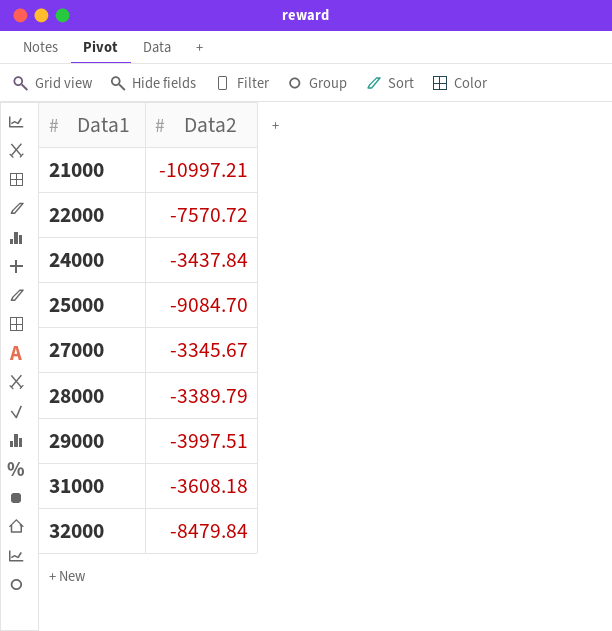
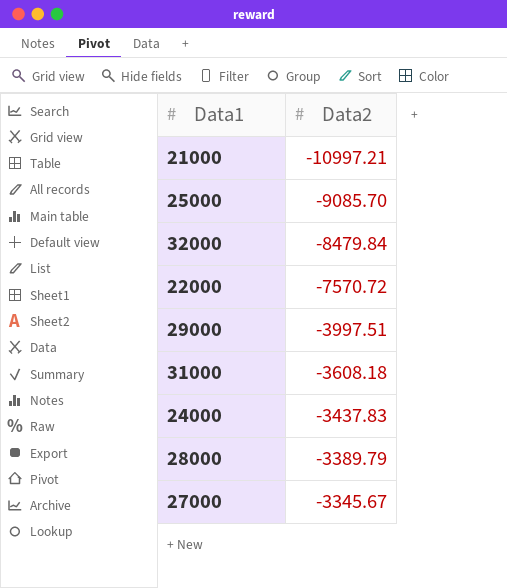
row order: Data1 ascending -> Data2 ascending
25000 | Data2: -9084.70 -> -9085.70
24000 | Data2: -3437.84 -> -3437.83

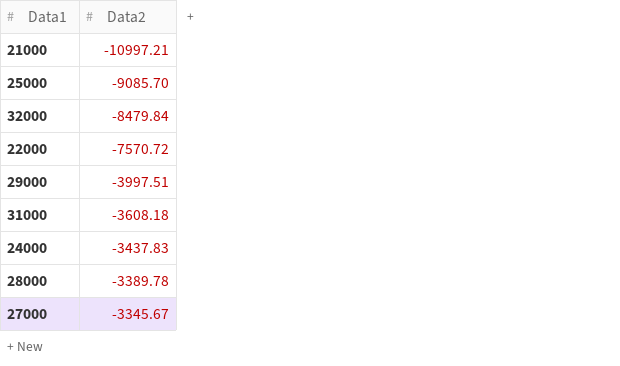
28000 | Data2: -3389.79 -> -3389.78

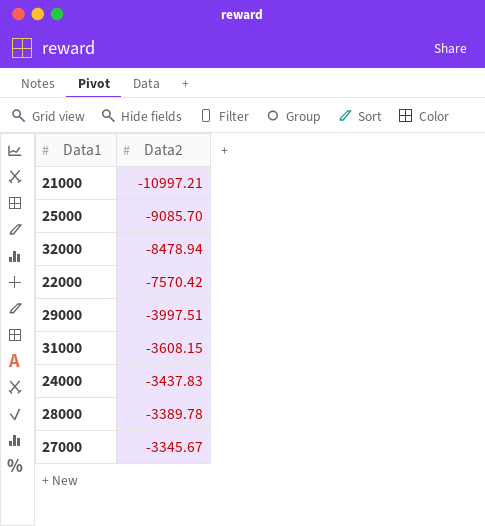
32000 | Data2: -8479.84 -> -8478.94
22000 | Data2: -7570.72 -> -7570.42
31000 | Data2: -3608.18 -> -3608.15

